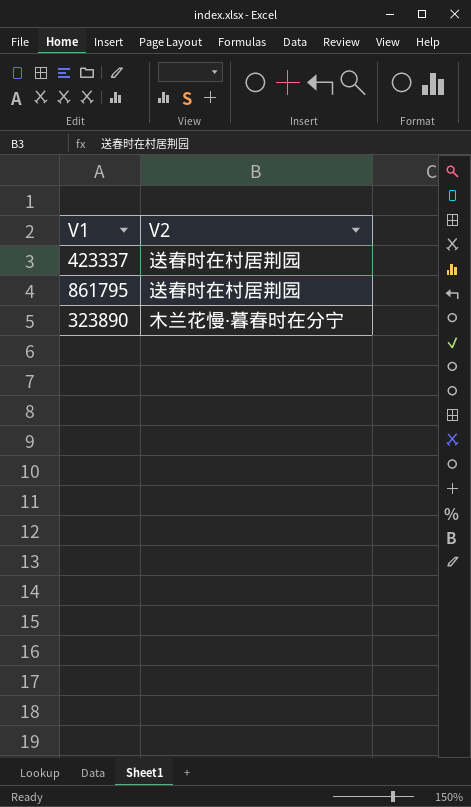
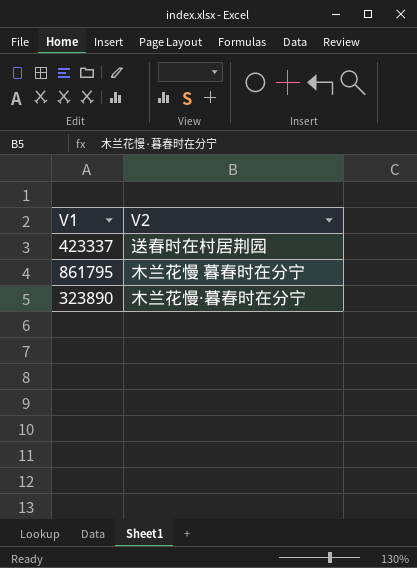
861795 | V2: 送春时在村居荆园 -> 木兰花慢 暮春时在分宁

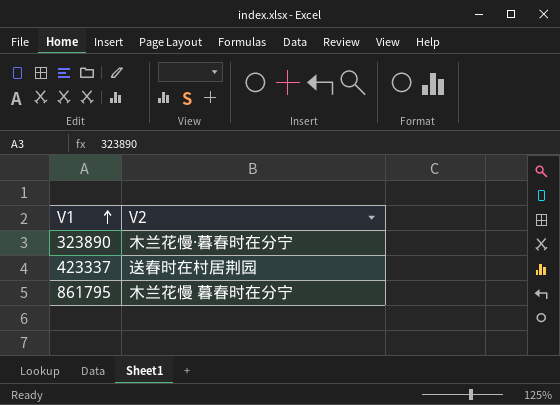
row order: none -> V1 ascending

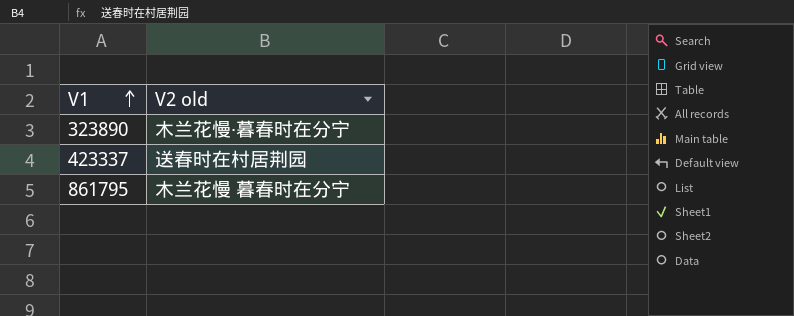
column name: V2 -> V2 old

